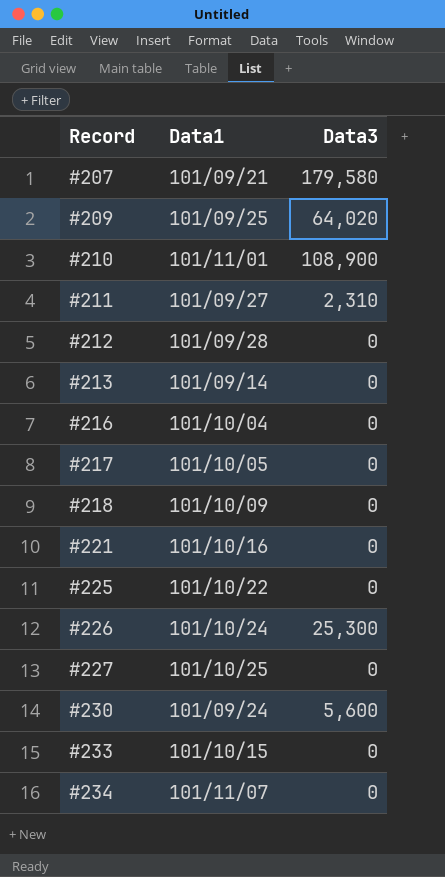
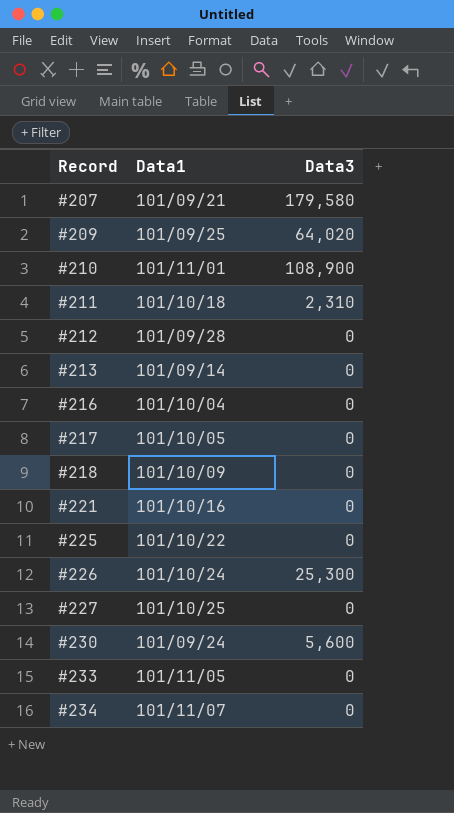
#211 | Data1: 101/09/27 -> 101/10/18
#233 | Data1: 101/10/15 -> 101/11/05

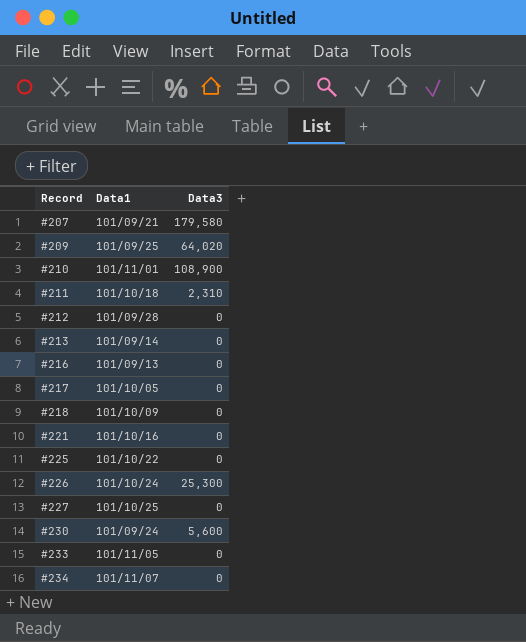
#216 | Data1: 101/10/04 -> 101/09/13

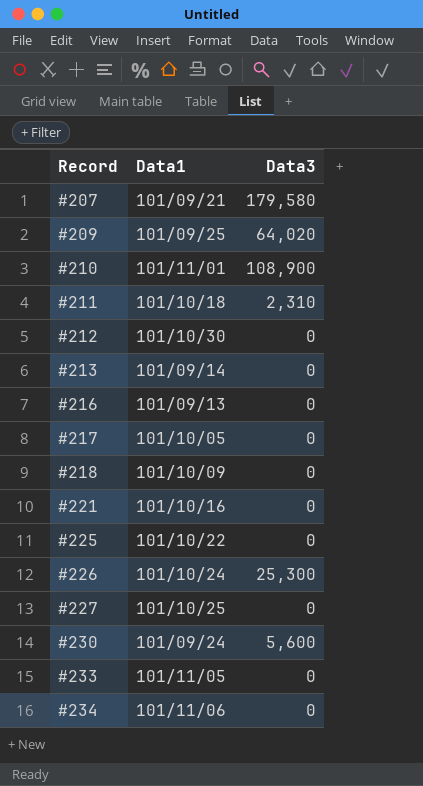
#212 | Data1: 101/09/28 -> 101/10/30
#234 | Data1: 101/11/07 -> 101/11/06

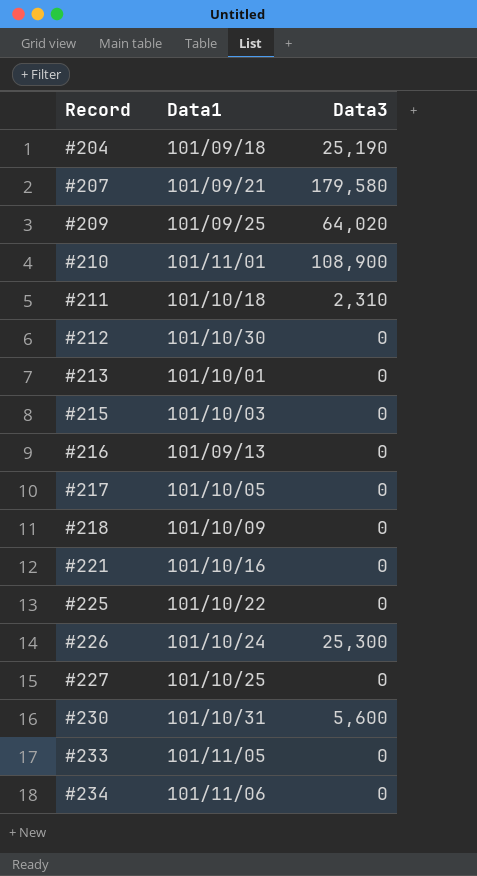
row #204: none -> 101/09/18 | 25,190
#213 | Data1: 101/09/14 -> 101/10/01
row #215: none -> 101/10/03 | 0
#230 | Data1: 101/09/24 -> 101/10/31

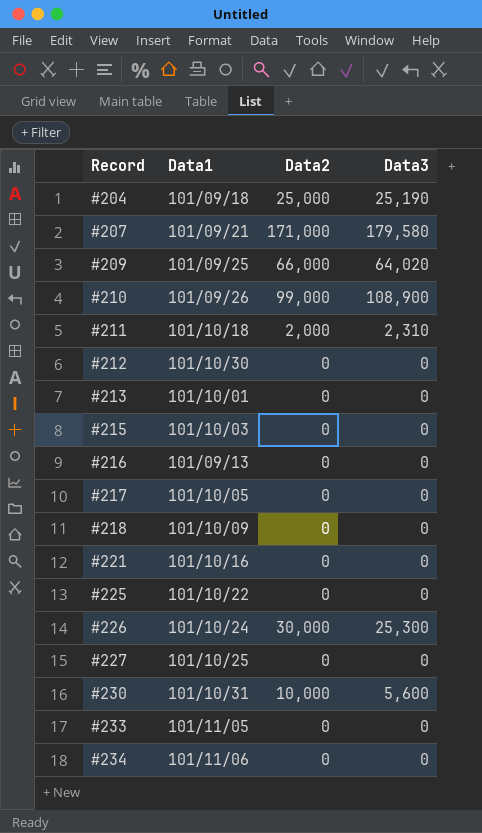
column Data2 | position: none -> 3
#210 | Data1: 101/11/01 -> 101/09/26

